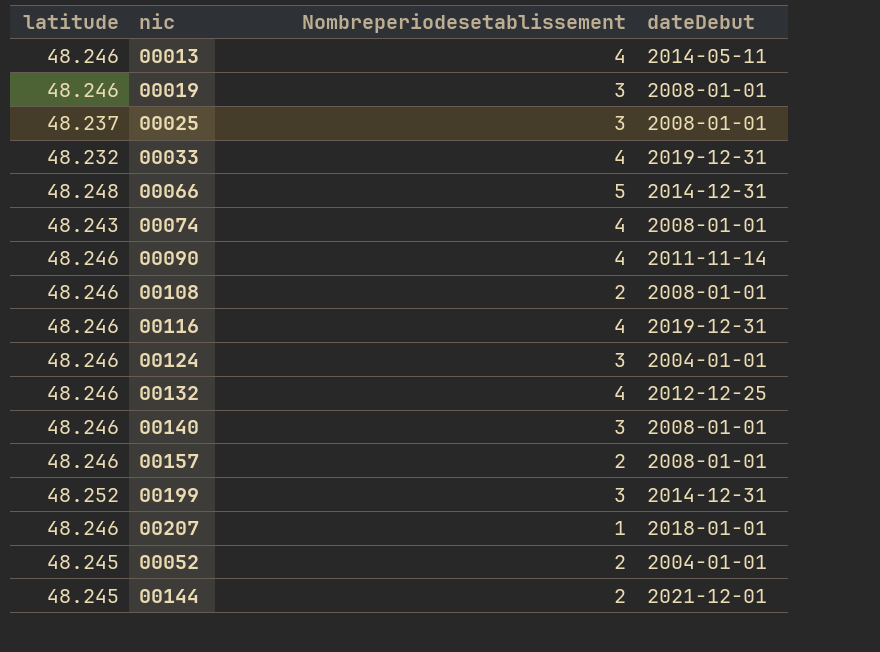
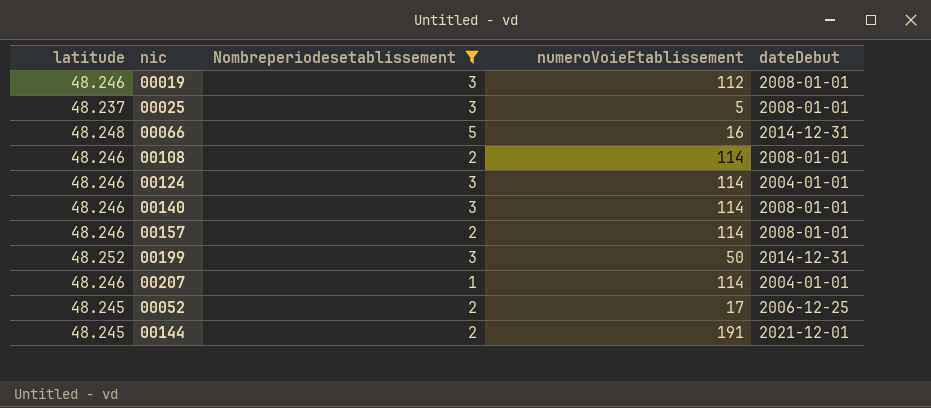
filter: none -> Nombreperiodesetablissement != 4
column numeroVoieEtablissement | position: none -> 4
00207 | dateDebut: 2018-01-01 -> 2004-01-01
00052 | dateDebut: 2004-01-01 -> 2006-12-25

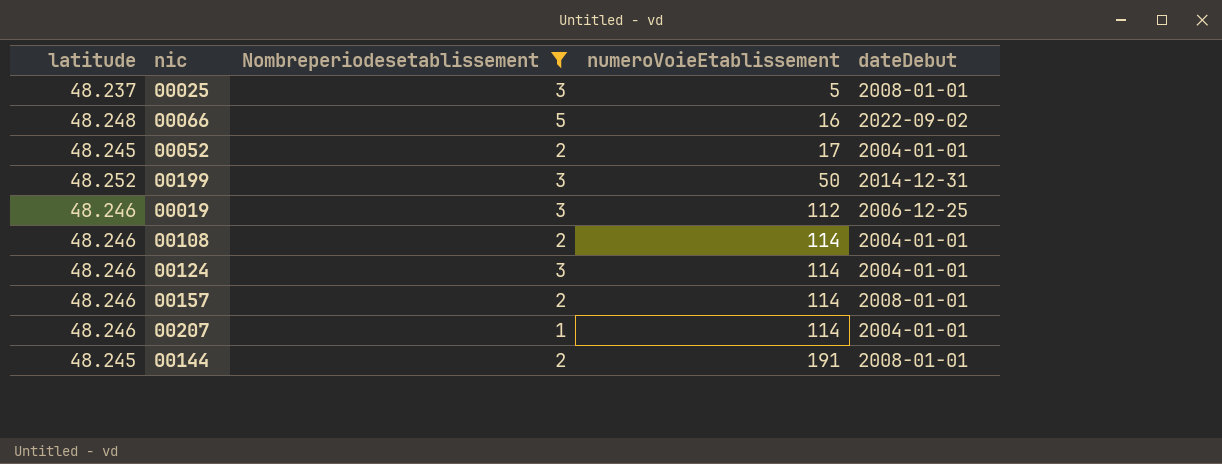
row order: none -> numeroVoieEtablissement ascending
row 00140: 48.246 | 3 | 114 | 2008-01-01 -> none
00066 | dateDebut: 2014-12-31 -> 2022-09-02
00052 | dateDebut: 2006-12-25 -> 2004-01-01
00019 | dateDebut: 2008-01-01 -> 2006-12-25
00108 | dateDebut: 2008-01-01 -> 2004-01-01
00144 | dateDebut: 2021-12-01 -> 2008-01-01

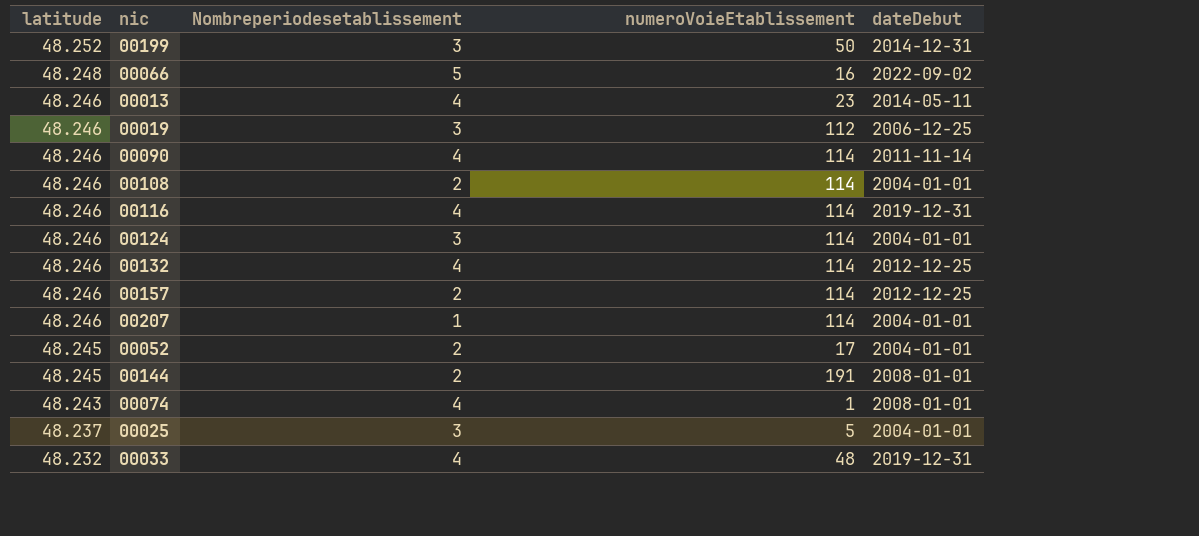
filter: Nombreperiodesetablissement != 4 -> none
row order: numeroVoieEtablissement ascending -> latitude descending
00157 | dateDebut: 2008-01-01 -> 2012-12-25
00025 | dateDebut: 2008-01-01 -> 2004-01-01

